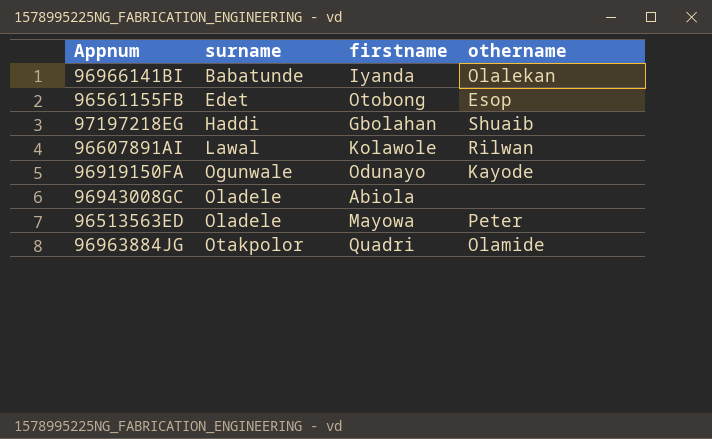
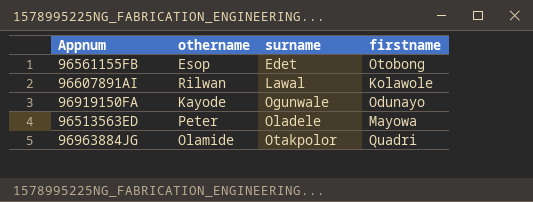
column othername | position: 4 -> 2
row 96966141BI: Babatunde | Iyanda | Olalekan -> none
row 97197218EG: Haddi | Gbolahan | Shuaib -> none
row 96943008GC: Oladele | Abiola | none -> none

